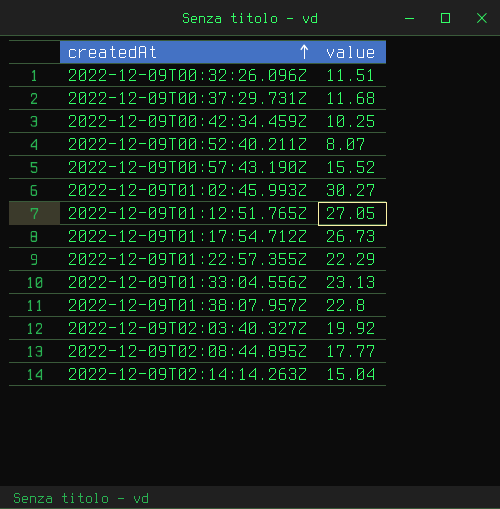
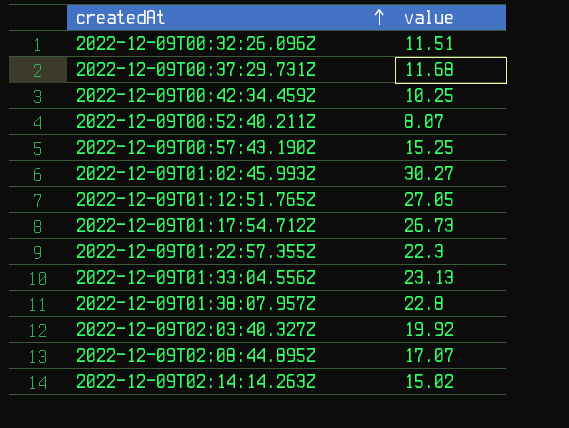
2022-12-09T00:57:43.190Z | value: 15.52 -> 15.25
2022-12-09T01:22:57.355Z | value: 22.29 -> 22.3
2022-12-09T02:08:44.895Z | value: 17.77 -> 17.07
2022-12-09T02:14:14.263Z | value: 15.04 -> 15.02

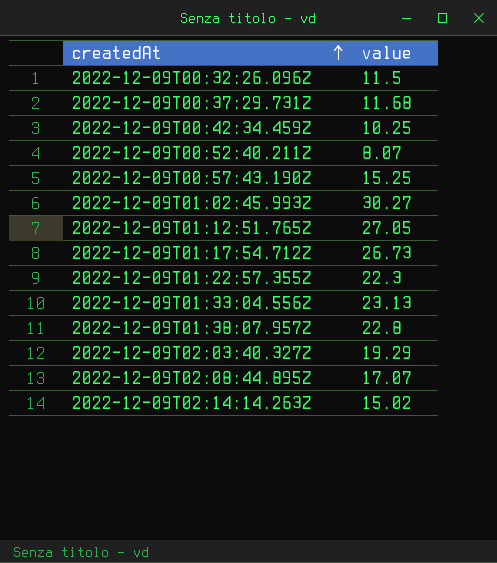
2022-12-09T00:32:26.096Z | value: 11.51 -> 11.5
2022-12-09T02:03:40.327Z | value: 19.92 -> 19.29

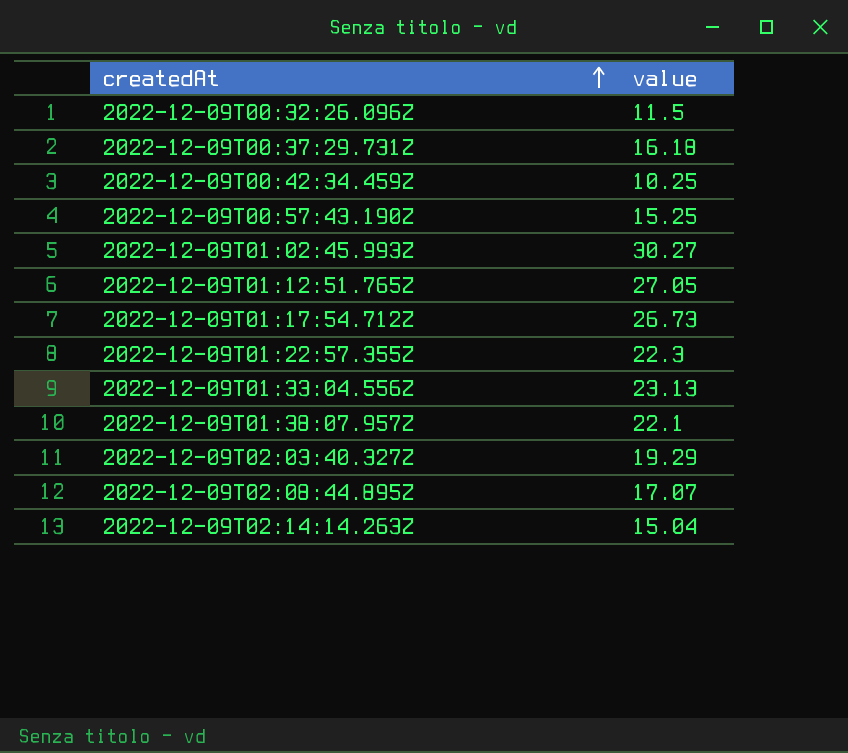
row 2022-12-09T00:52:40.211Z: 8.07 -> none
2022-12-09T00:37:29.731Z | value: 11.68 -> 16.18
2022-12-09T01:38:07.957Z | value: 22.8 -> 22.1
2022-12-09T02:14:14.263Z | value: 15.02 -> 15.04

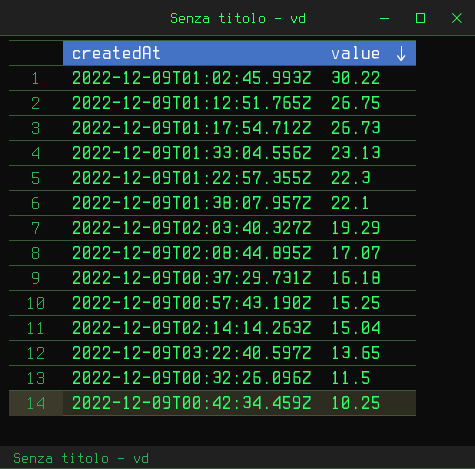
row order: createdAt ascending -> value descending
2022-12-09T01:02:45.993Z | value: 30.27 -> 30.22
2022-12-09T01:12:51.765Z | value: 27.05 -> 26.75
row 2022-12-09T03:22:40.597Z: none -> 13.65

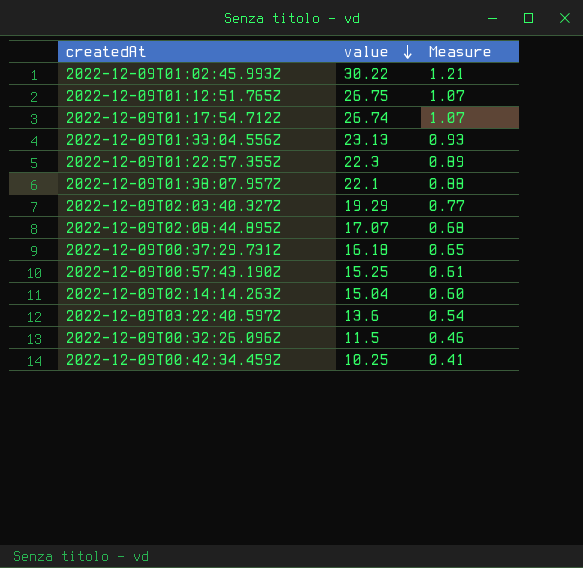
column Measure | formula: none -> [value] * 0.04
2022-12-09T01:17:54.712Z | value: 26.73 -> 26.74
2022-12-09T03:22:40.597Z | value: 13.65 -> 13.6

